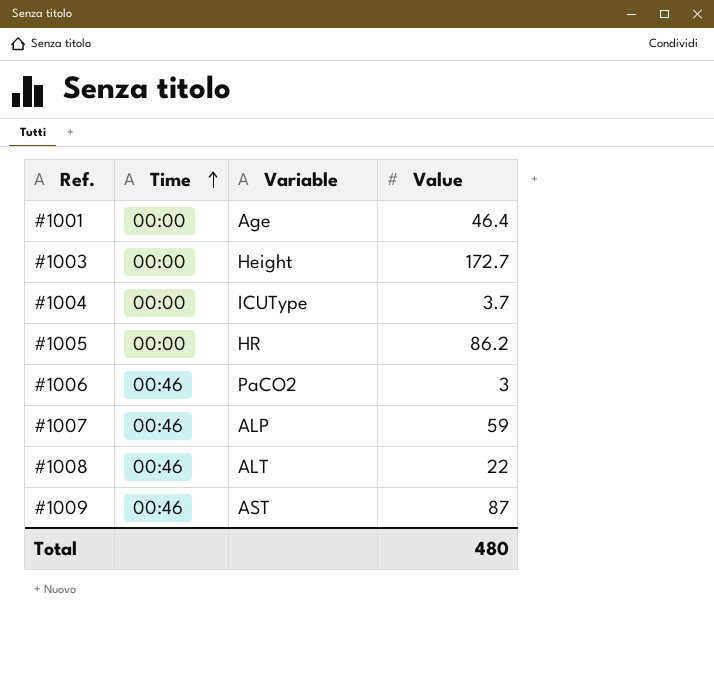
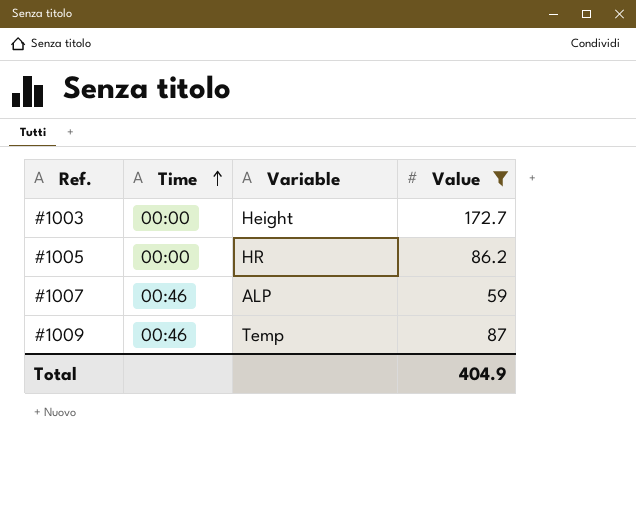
filter: none -> Value >= 59
#1009 | Variable: AST -> Temp
Total | Value: 480 -> 404.9

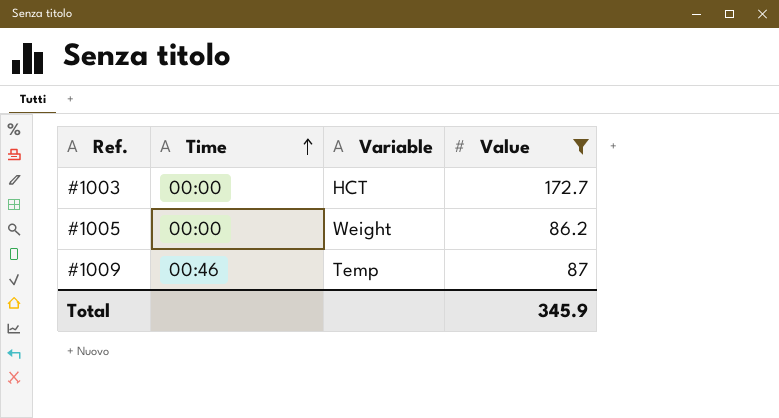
row #1007: 00:46 | ALP | 59 -> none
#1003 | Variable: Height -> HCT
#1005 | Variable: HR -> Weight
Total | Value: 404.9 -> 345.9

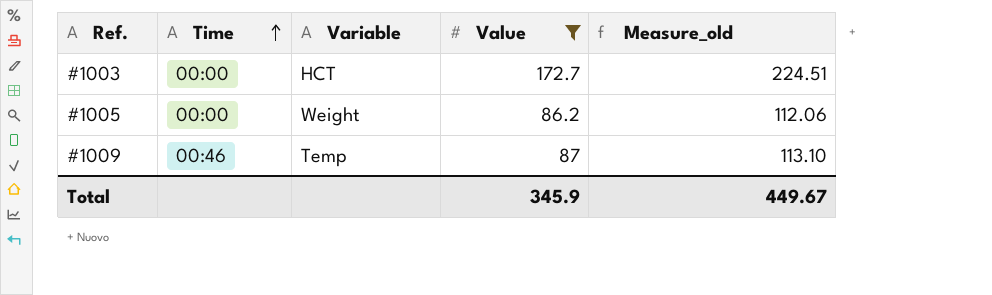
column Measure_old | formula: none -> [Value] * 1.3

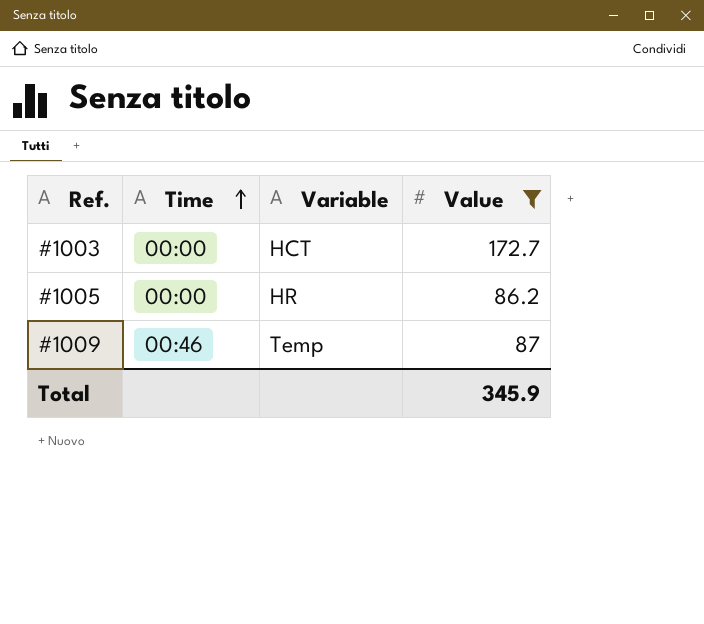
column Measure_old | formula: [Value] * 1.3 -> none
#1005 | Variable: Weight -> HR

